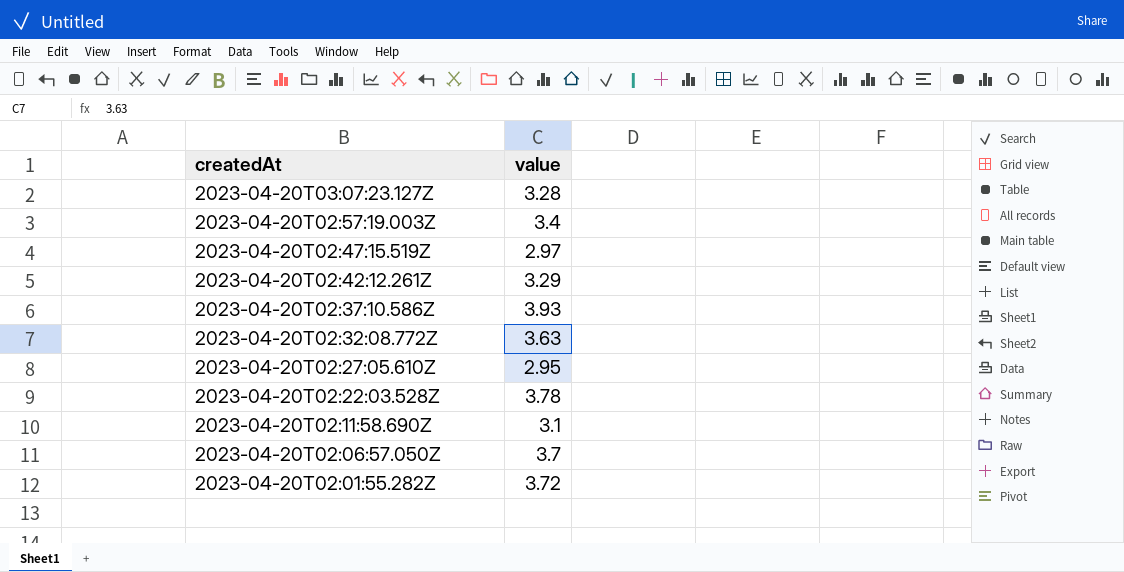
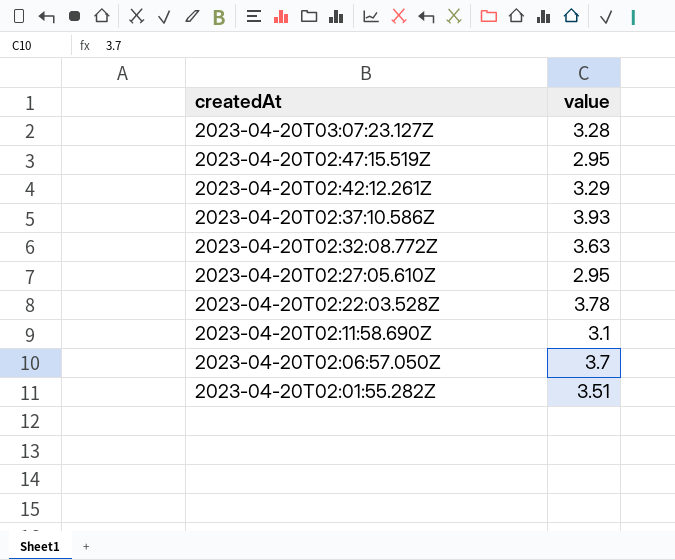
row 2023-04-20T02:57:19.003Z: 3.4 -> none
2023-04-20T02:47:15.519Z | value: 2.97 -> 2.95
2023-04-20T02:01:55.282Z | value: 3.72 -> 3.51

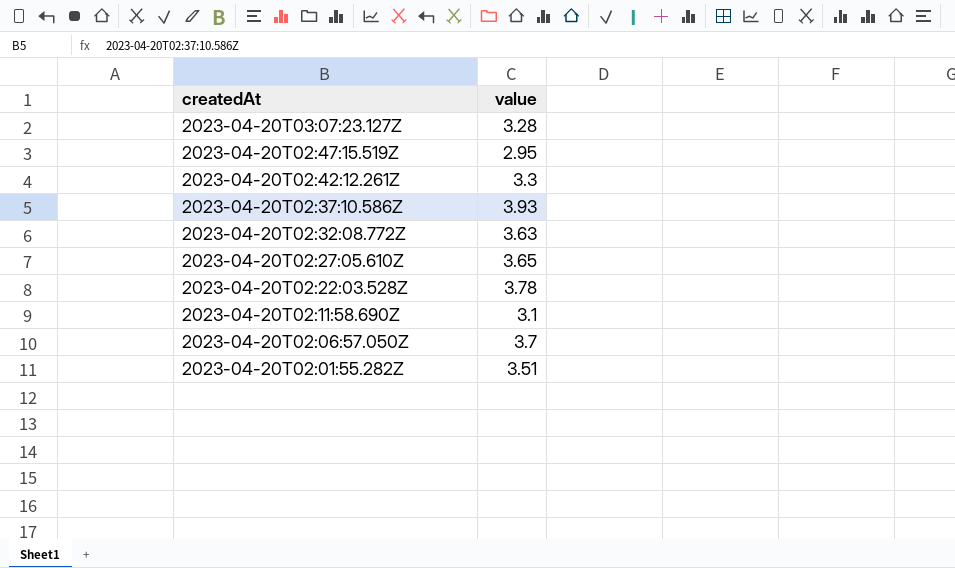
2023-04-20T02:42:12.261Z | value: 3.29 -> 3.3
2023-04-20T02:27:05.610Z | value: 2.95 -> 3.65

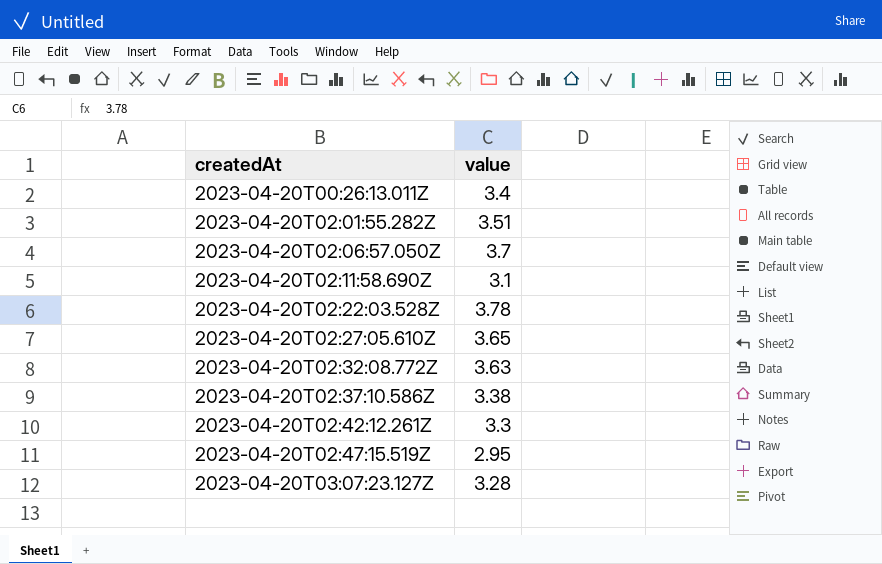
row order: createdAt descending -> createdAt ascending
row 2023-04-20T00:26:13.011Z: none -> 3.4
2023-04-20T02:37:10.586Z | value: 3.93 -> 3.38

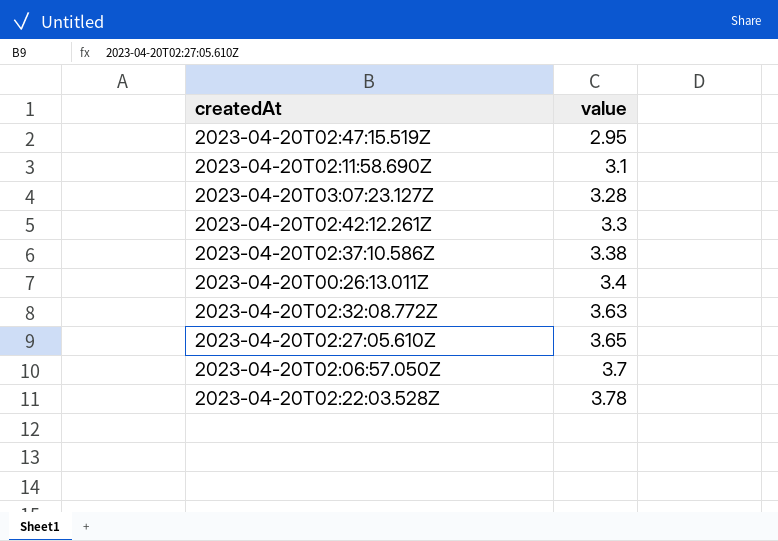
row order: createdAt ascending -> value ascending
row 2023-04-20T02:01:55.282Z: 3.51 -> none

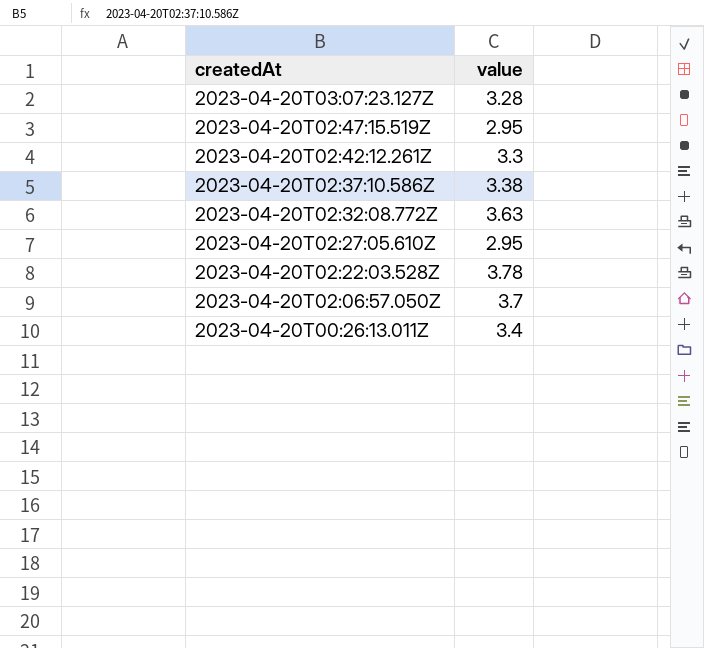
row order: value ascending -> createdAt descending
row 2023-04-20T02:11:58.690Z: 3.1 -> none
2023-04-20T02:27:05.610Z | value: 3.65 -> 2.95

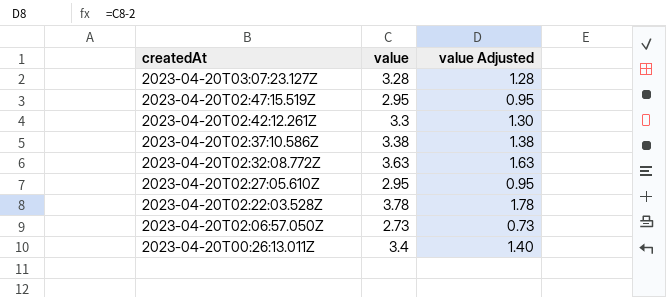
column value Adjusted | formula: none -> [value] - 2
2023-04-20T02:06:57.050Z | value: 3.7 -> 2.73

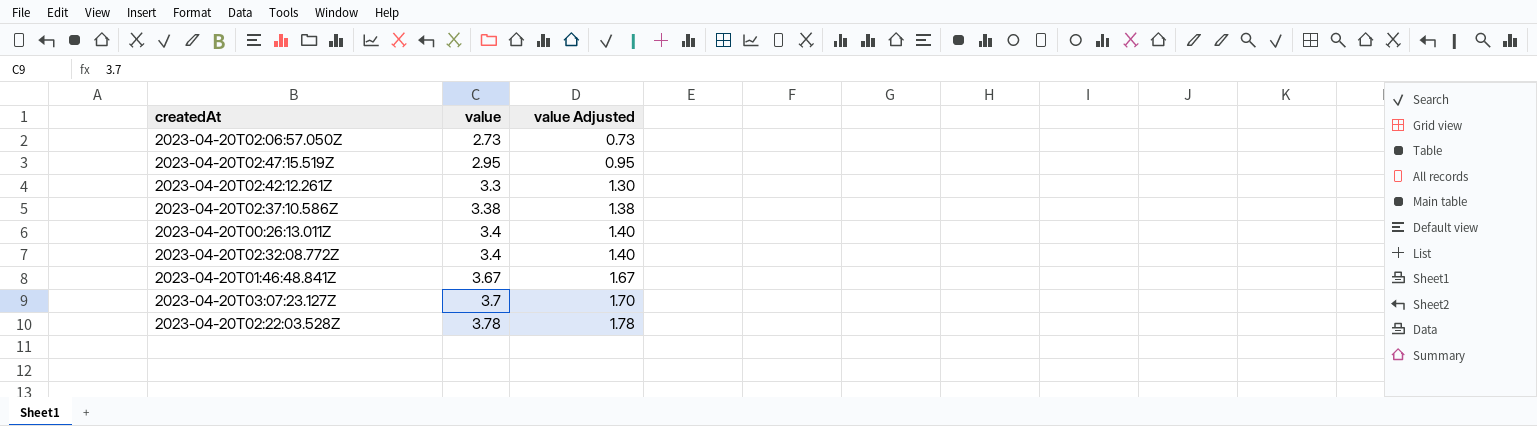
row order: createdAt descending -> value ascending
row 2023-04-20T02:27:05.610Z: 2.95 | 0.95 -> none
2023-04-20T02:32:08.772Z | value: 3.63 -> 3.4
2023-04-20T02:32:08.772Z | value Adjusted: 1.63 -> 1.40
row 2023-04-20T01:46:48.841Z: none -> 3.67 | 1.67
2023-04-20T03:07:23.127Z | value: 3.28 -> 3.7
2023-04-20T03:07:23.127Z | value Adjusted: 1.28 -> 1.70

